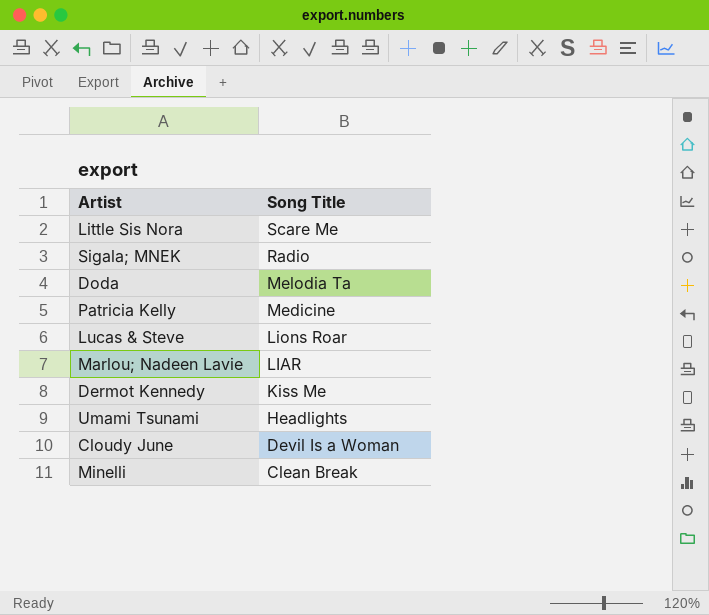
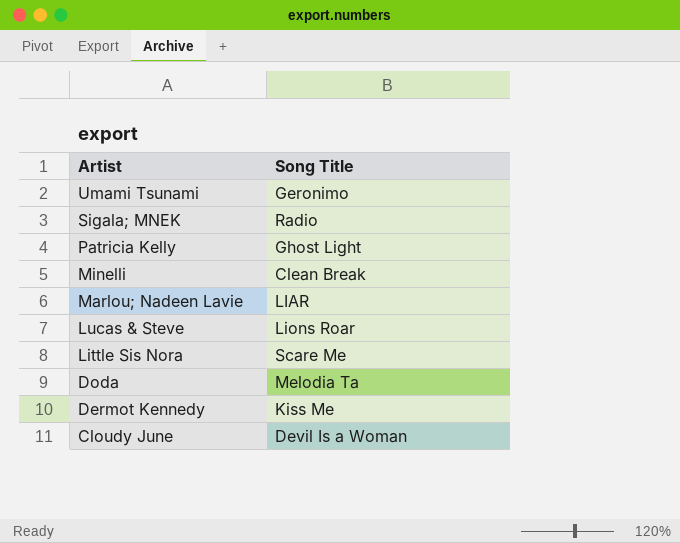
row order: Song Title descending -> Artist descending
Umami Tsunami | Song Title: Headlights -> Geronimo
Patricia Kelly | Song Title: Medicine -> Ghost Light

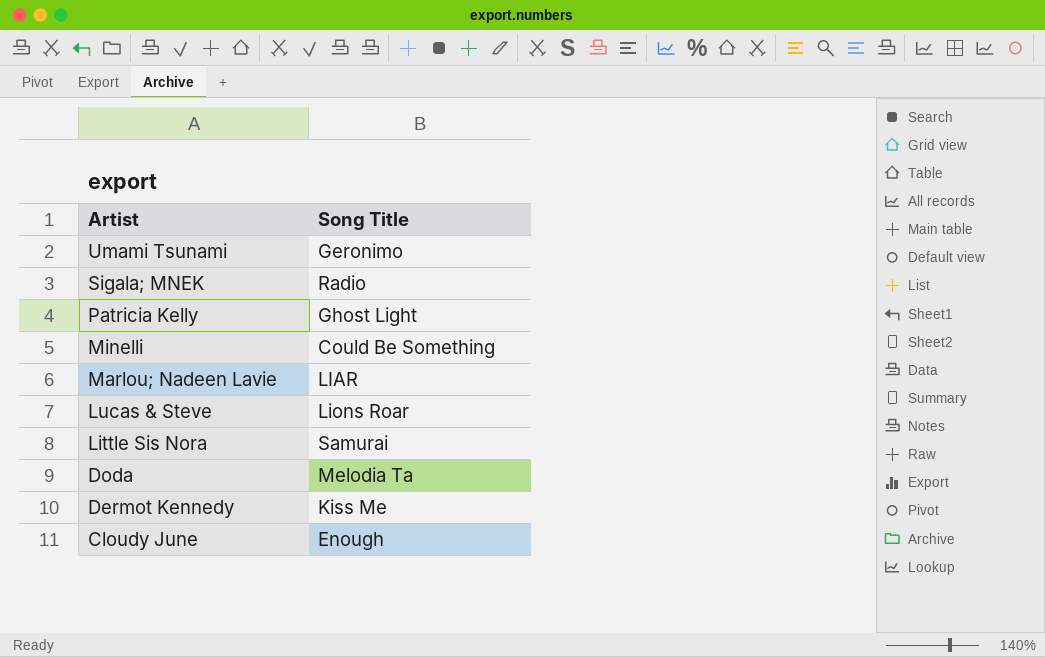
Minelli | Song Title: Clean Break -> Could Be Something
Little Sis Nora | Song Title: Scare Me -> Samurai
Cloudy June | Song Title: Devil Is a Woman -> Enough

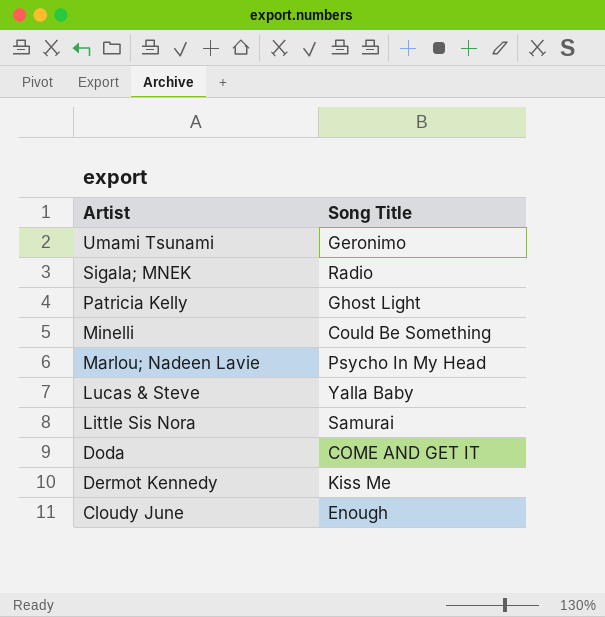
Marlou; Nadeen Lavie | Song Title: LIAR -> Psycho In My Head
Lucas & Steve | Song Title: Lions Roar -> Yalla Baby
Doda | Song Title: Melodia Ta -> COME AND GET IT

